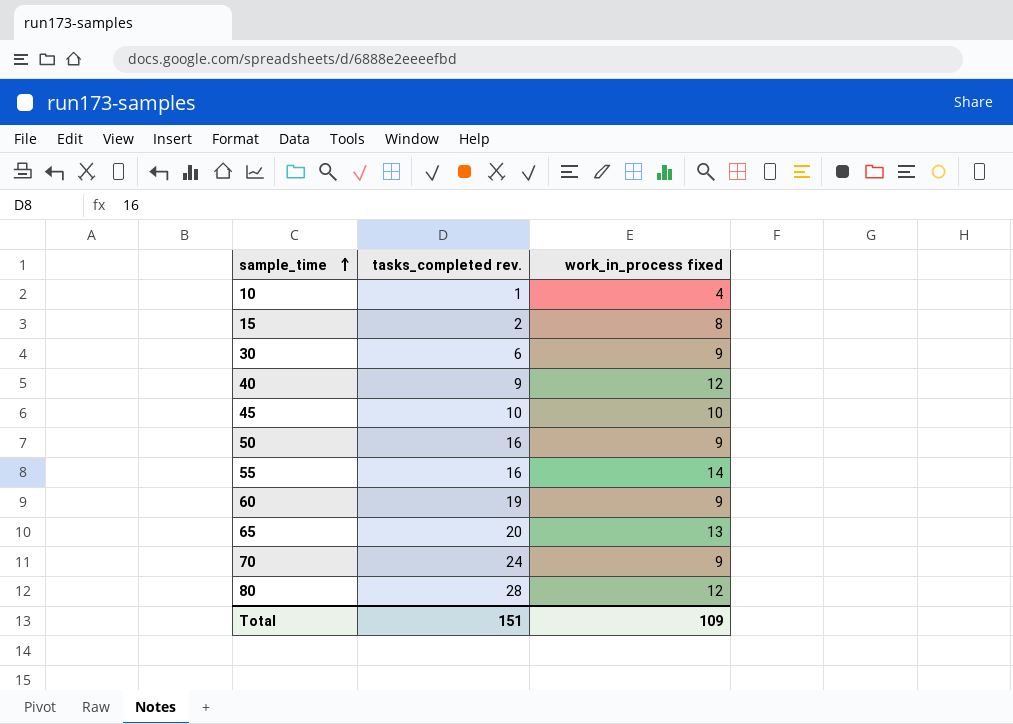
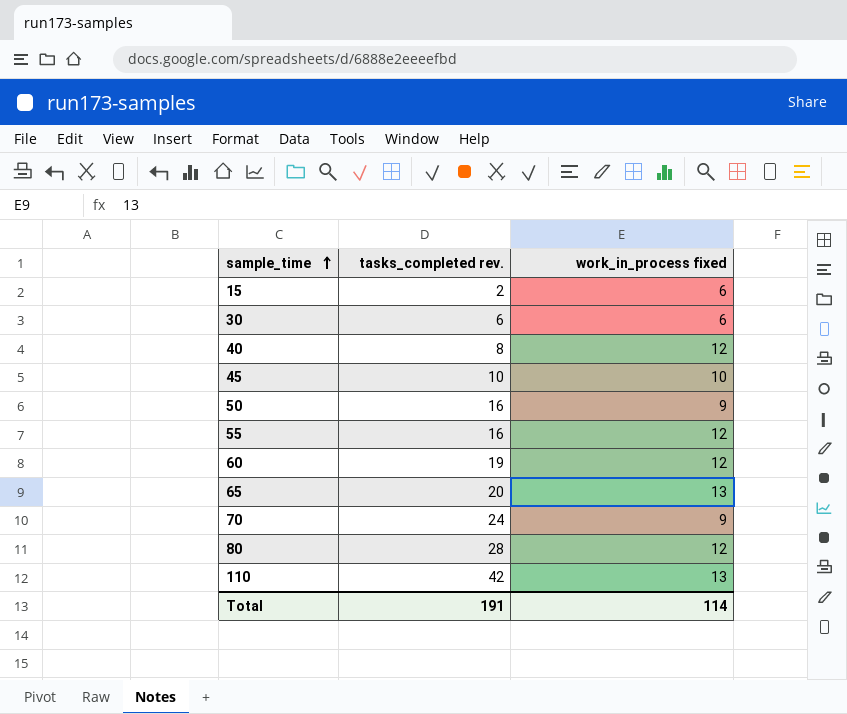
row 10: 1 | 4 -> none
15 | work_in_process fixed: 8 -> 6
30 | work_in_process fixed: 9 -> 6
40 | tasks_completed rev.: 9 -> 8
55 | work_in_process fixed: 14 -> 12
60 | work_in_process fixed: 9 -> 12
row 110: none -> 42 | 13
Total | tasks_completed rev.: 151 -> 191
Total | work_in_process fixed: 109 -> 114

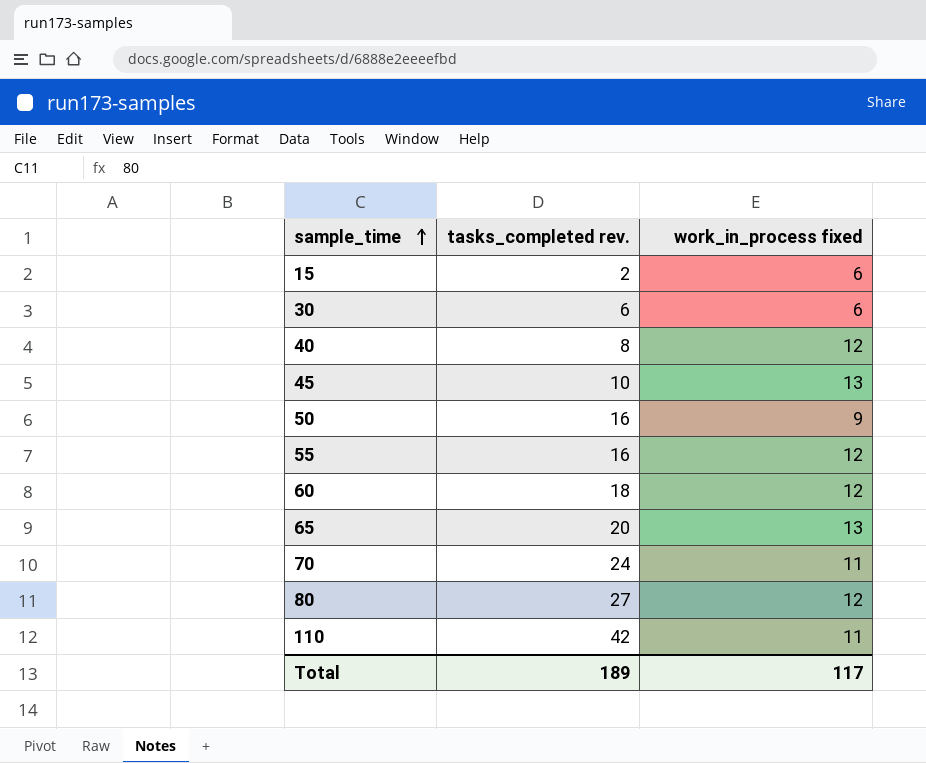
45 | work_in_process fixed: 10 -> 13
60 | tasks_completed rev.: 19 -> 18
70 | work_in_process fixed: 9 -> 11
80 | tasks_completed rev.: 28 -> 27
110 | work_in_process fixed: 13 -> 11
Total | tasks_completed rev.: 191 -> 189
Total | work_in_process fixed: 114 -> 117

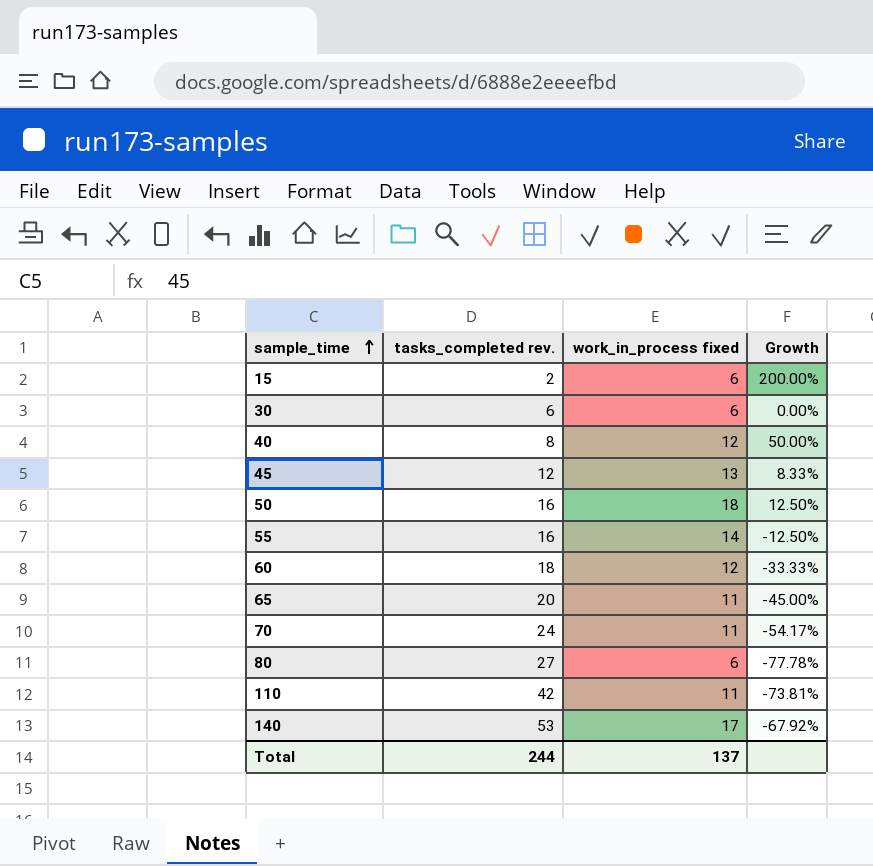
column Growth | formula: none -> ([work_in_process fixed] - [tasks_completed rev.]) / [tasks_completed rev.]
45 | tasks_completed rev.: 10 -> 12
50 | work_in_process fixed: 9 -> 18
55 | work_in_process fixed: 12 -> 14
65 | work_in_process fixed: 13 -> 11
80 | work_in_process fixed: 12 -> 6
row 140: none -> 53 | 17 | -67.92%
Total | tasks_completed rev.: 189 -> 244
Total | work_in_process fixed: 117 -> 137

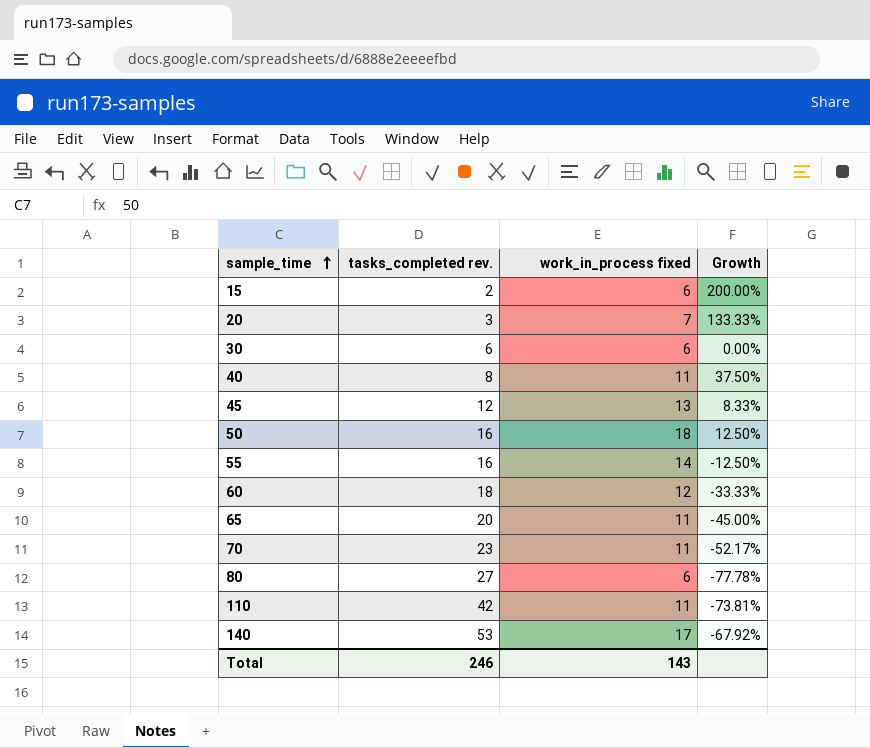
row 20: none -> 3 | 7 | 133.33%
40 | work_in_process fixed: 12 -> 11
40 | Growth: 50.00% -> 37.50%
70 | tasks_completed rev.: 24 -> 23
70 | Growth: -54.17% -> -52.17%
Total | tasks_completed rev.: 244 -> 246
Total | work_in_process fixed: 137 -> 143

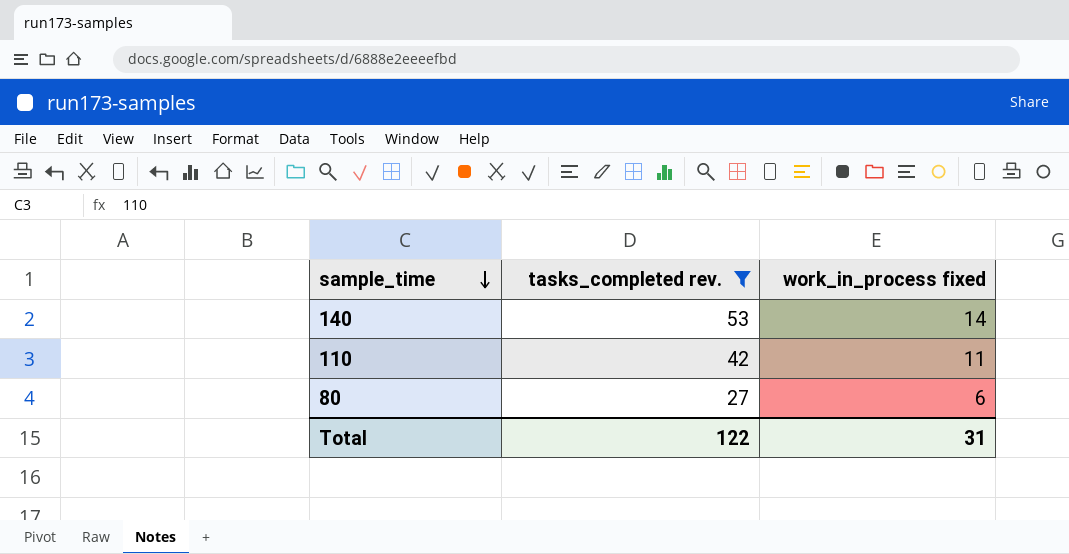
filter: none -> tasks_completed rev. >= 27
row order: sample_time ascending -> sample_time descending
column Growth | formula: ([work_in_process fixed] - [tasks_completed rev.]) / [tasks_completed rev.] -> none
140 | work_in_process fixed: 17 -> 14
Total | tasks_completed rev.: 246 -> 122
Total | work_in_process fixed: 143 -> 31

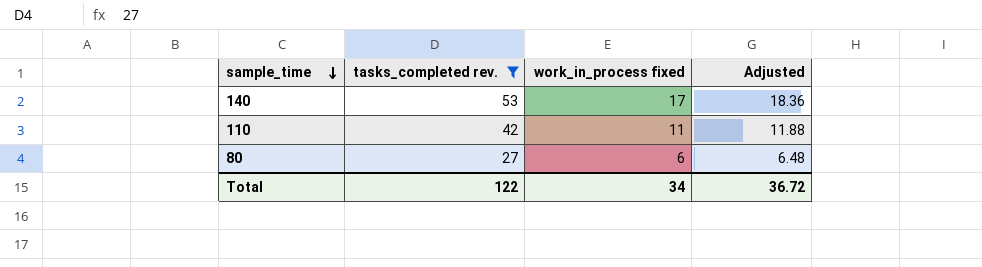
column Adjusted | formula: none -> [work_in_process fixed] * 1.08
140 | work_in_process fixed: 14 -> 17
Total | work_in_process fixed: 31 -> 34

